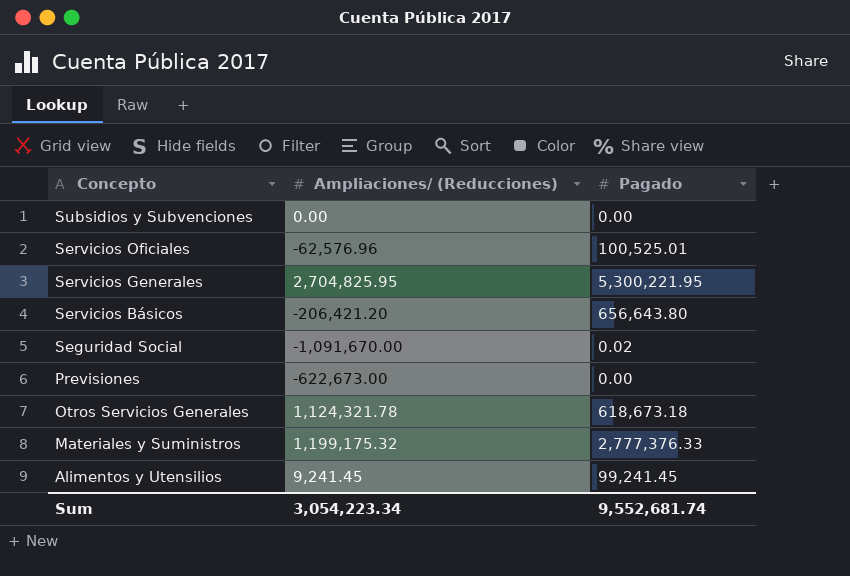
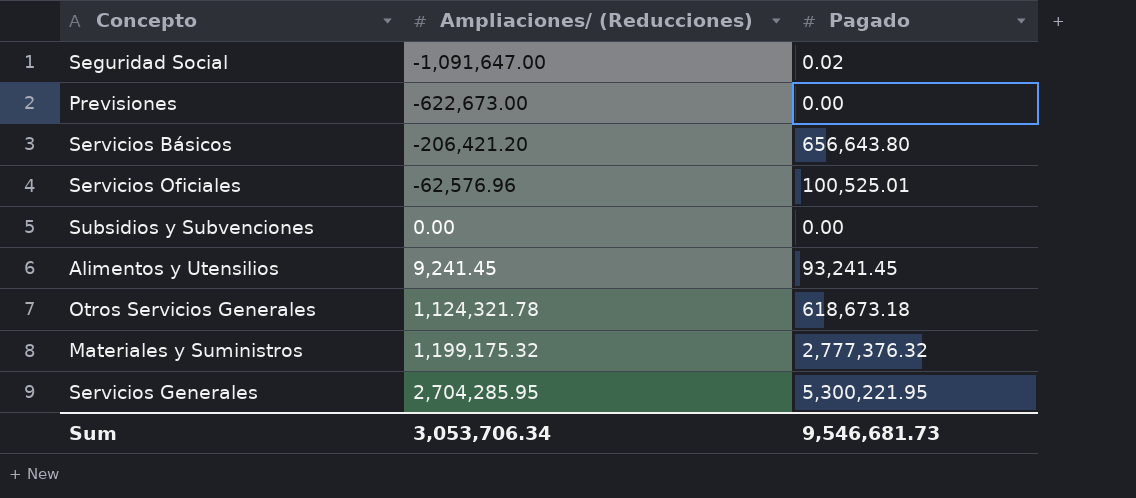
row order: Concepto descending -> Ampliaciones/ (Reducciones) ascending
Seguridad Social | Ampliaciones/ (Reducciones): -1,091,670.00 -> -1,091,647.00
Alimentos y Utensilios | Pagado: 99,241.45 -> 93,241.45
Materiales y Suministros | Pagado: 2,777,376.33 -> 2,777,376.32
Servicios Generales | Ampliaciones/ (Reducciones): 2,704,825.95 -> 2,704,285.95
Sum | Ampliaciones/ (Reducciones): 3,054,223.34 -> 3,053,706.34
Sum | Pagado: 9,552,681.74 -> 9,546,681.73

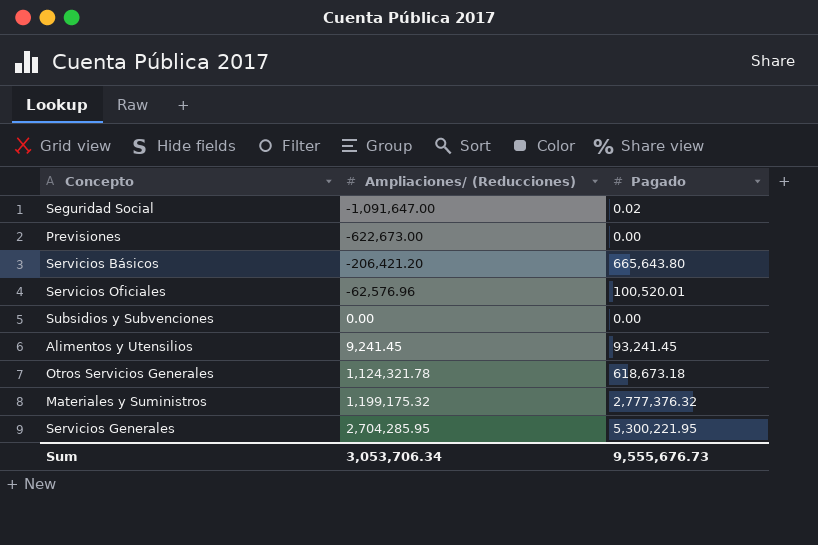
Servicios Básicos | Pagado: 656,643.80 -> 665,643.80
Servicios Oficiales | Pagado: 100,525.01 -> 100,520.01
Sum | Pagado: 9,546,681.73 -> 9,555,676.73

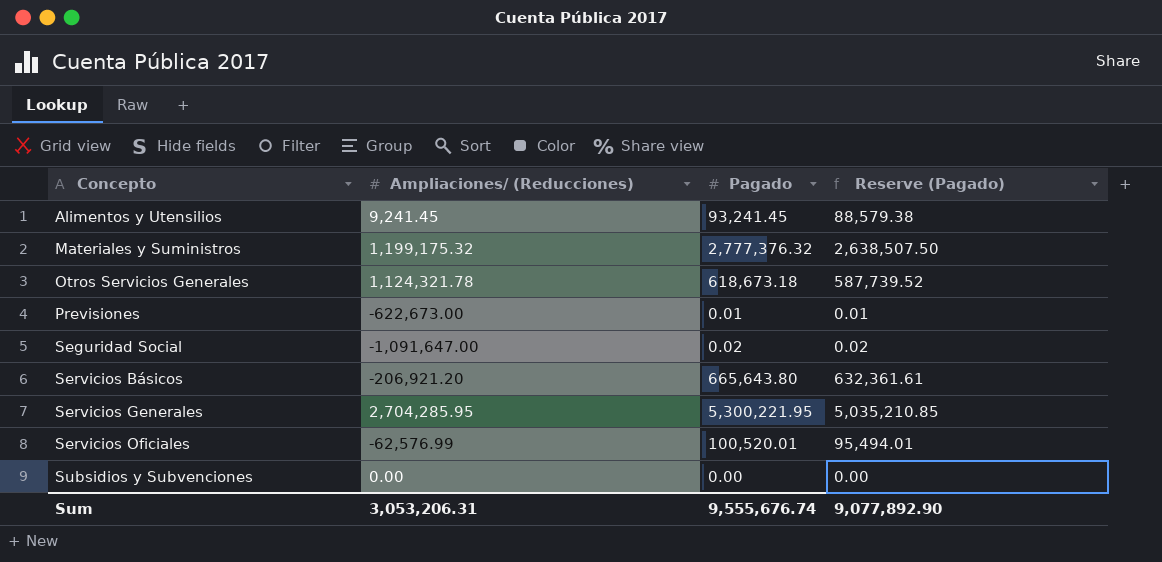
row order: Ampliaciones/ (Reducciones) ascending -> Concepto ascending
column Reserve (Pagado) | formula: none -> [Pagado] * 0.95
Previsiones | Pagado: 0.00 -> 0.01
Servicios Básicos | Ampliaciones/ (Reducciones): -206,421.20 -> -206,921.20
Servicios Oficiales | Ampliaciones/ (Reducciones): -62,576.96 -> -62,576.99
Sum | Ampliaciones/ (Reducciones): 3,053,706.34 -> 3,053,206.31
Sum | Pagado: 9,555,676.73 -> 9,555,676.74

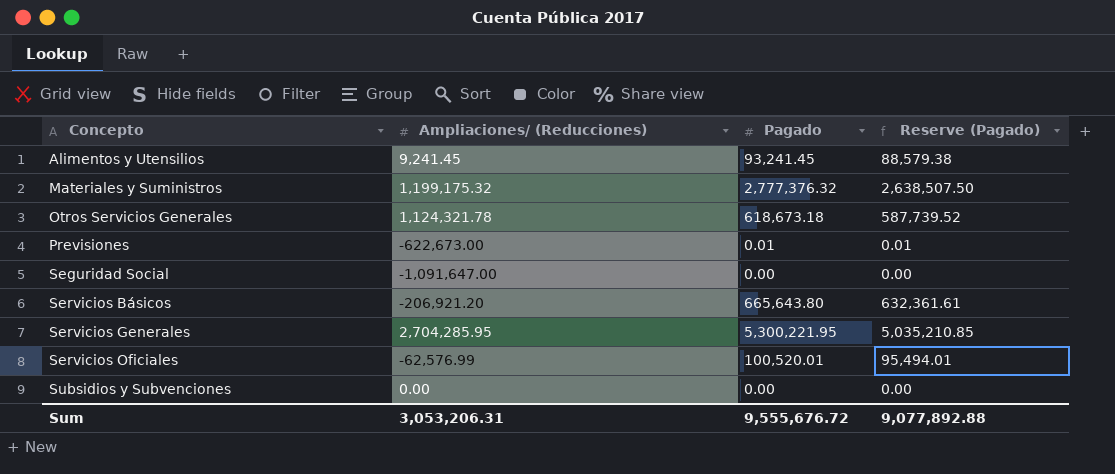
Seguridad Social | Pagado: 0.02 -> 0.00
Seguridad Social | Reserve (Pagado): 0.02 -> 0.00
Sum | Pagado: 9,555,676.74 -> 9,555,676.72
Sum | Reserve (Pagado): 9,077,892.90 -> 9,077,892.88

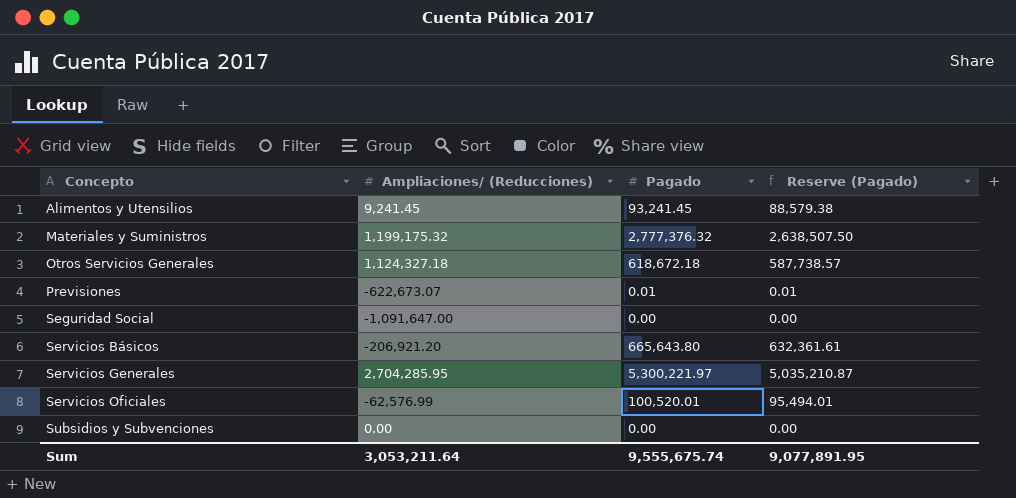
Otros Servicios Generales | Ampliaciones/ (Reducciones): 1,124,321.78 -> 1,124,327.18
Otros Servicios Generales | Pagado: 618,673.18 -> 618,672.18
Otros Servicios Generales | Reserve (Pagado): 587,739.52 -> 587,738.57
Previsiones | Ampliaciones/ (Reducciones): -622,673.00 -> -622,673.07
Servicios Generales | Pagado: 5,300,221.95 -> 5,300,221.97
Servicios Generales | Reserve (Pagado): 5,035,210.85 -> 5,035,210.87
Sum | Ampliaciones/ (Reducciones): 3,053,206.31 -> 3,053,211.64
Sum | Pagado: 9,555,676.72 -> 9,555,675.74
Sum | Reserve (Pagado): 9,077,892.88 -> 9,077,891.95

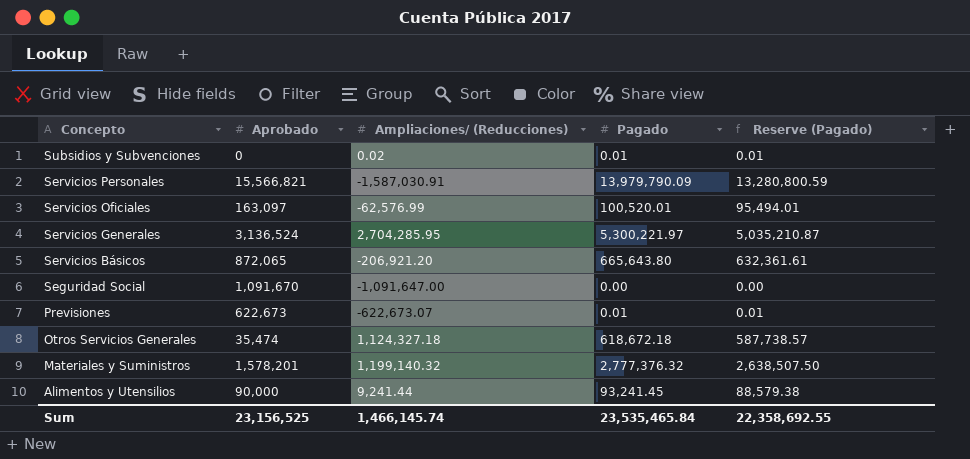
row order: Concepto ascending -> Concepto descending
column Aprobado | position: none -> 2
Subsidios y Subvenciones | Ampliaciones/ (Reducciones): 0.00 -> 0.02
Subsidios y Subvenciones | Pagado: 0.00 -> 0.01
Subsidios y Subvenciones | Reserve (Pagado): 0.00 -> 0.01
row Servicios Personales: none -> 15,566,821 | -1,587,030.91 | 13,979,790.09 | 13,280,800.59
Materiales y Suministros | Ampliaciones/ (Reducciones): 1,199,175.32 -> 1,199,140.32
Alimentos y Utensilios | Ampliaciones/ (Reducciones): 9,241.45 -> 9,241.44
Sum | Ampliaciones/ (Reducciones): 3,053,211.64 -> 1,466,145.74
Sum | Pagado: 9,555,675.74 -> 23,535,465.84
Sum | Reserve (Pagado): 9,077,891.95 -> 22,358,692.55

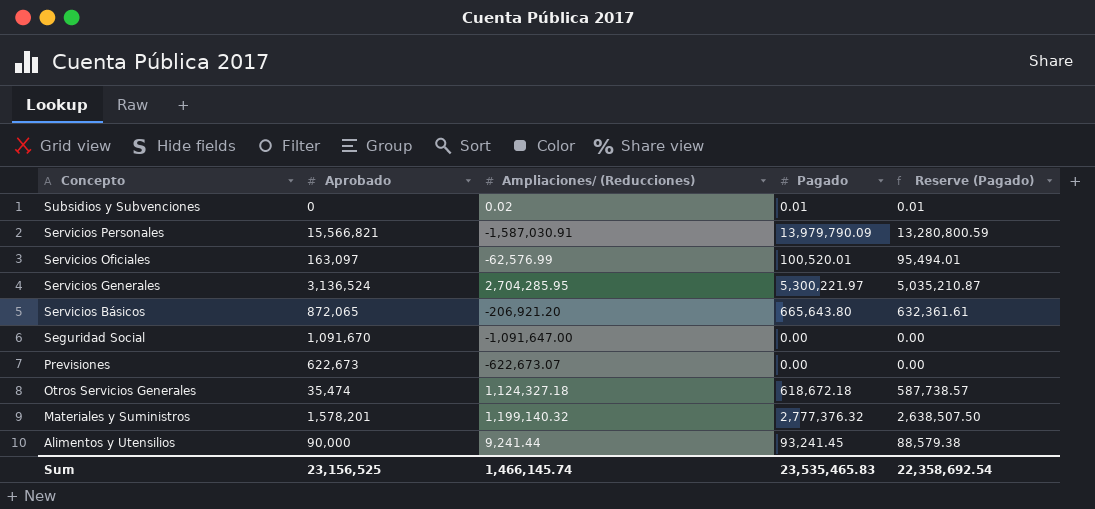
Previsiones | Pagado: 0.01 -> 0.00
Previsiones | Reserve (Pagado): 0.01 -> 0.00
Sum | Pagado: 23,535,465.84 -> 23,535,465.83
Sum | Reserve (Pagado): 22,358,692.55 -> 22,358,692.54

